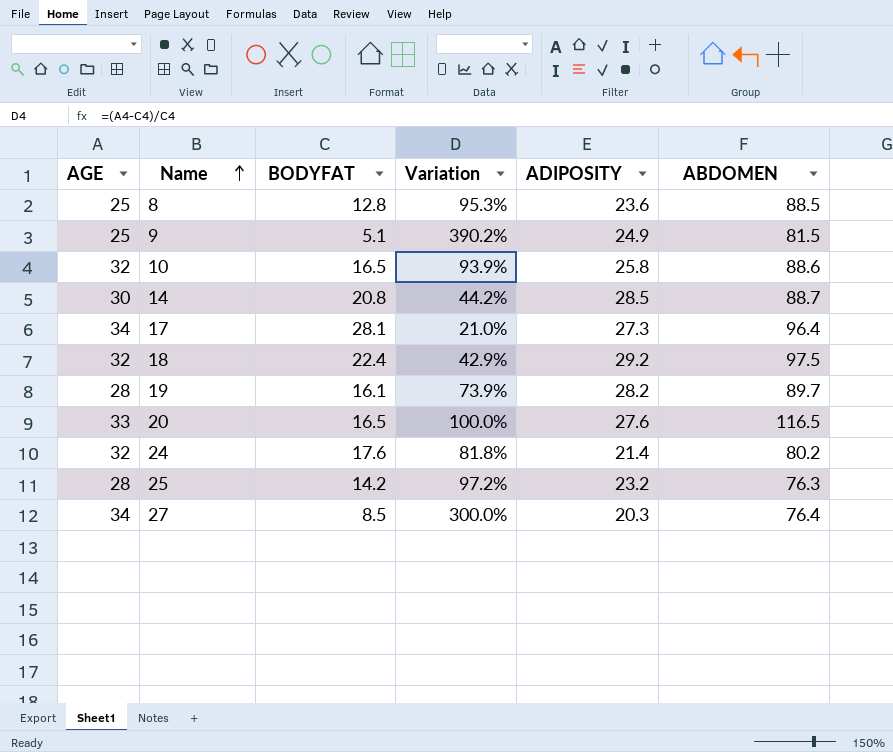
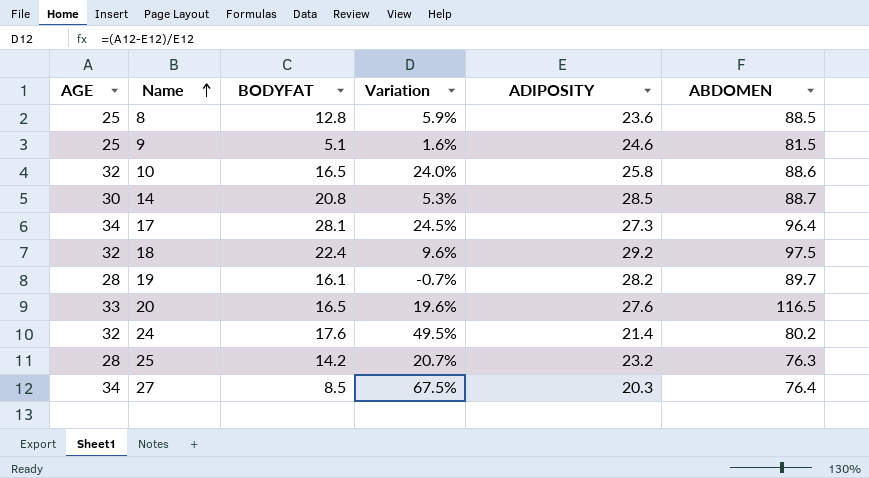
column Variation | formula: ([AGE] - [BODYFAT]) / [BODYFAT] -> ([AGE] - [ADIPOSITY]) / [ADIPOSITY]
9 | ADIPOSITY: 24.9 -> 24.6

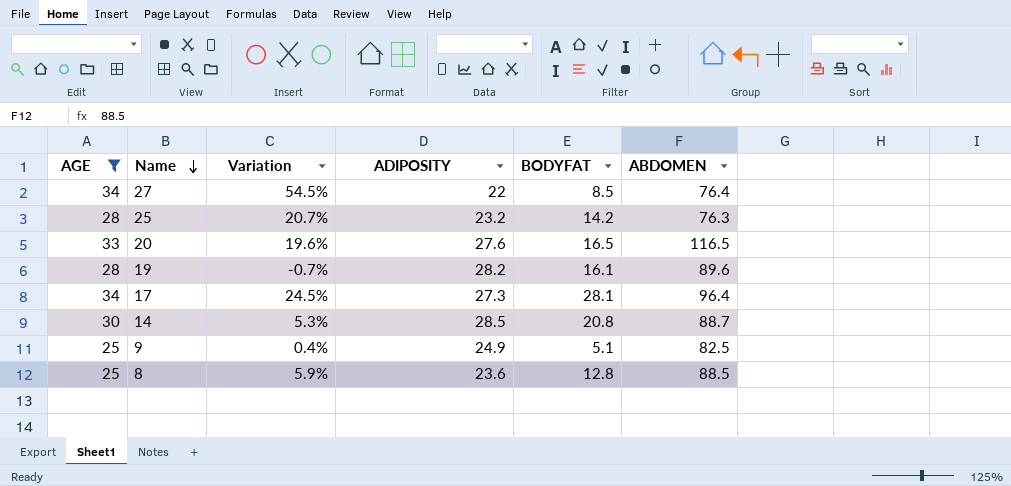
filter: none -> AGE != 32
row order: Name ascending -> Name descending
column BODYFAT | position: 3 -> 5
27 | Variation: 67.5% -> 54.5%
27 | ADIPOSITY: 20.3 -> 22
19 | ABDOMEN: 89.7 -> 89.6
9 | Variation: 1.6% -> 0.4%
9 | ADIPOSITY: 24.6 -> 24.9
9 | ABDOMEN: 81.5 -> 82.5

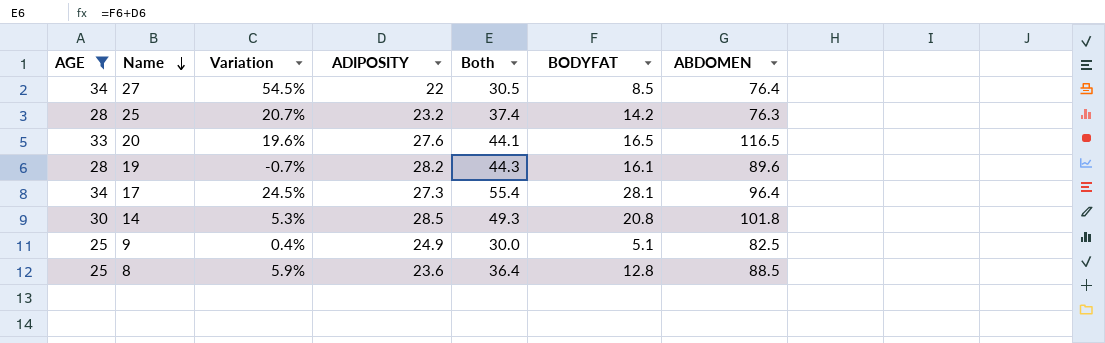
column Both | formula: none -> [ADIPOSITY] + [BODYFAT]
14 | ABDOMEN: 88.7 -> 101.8

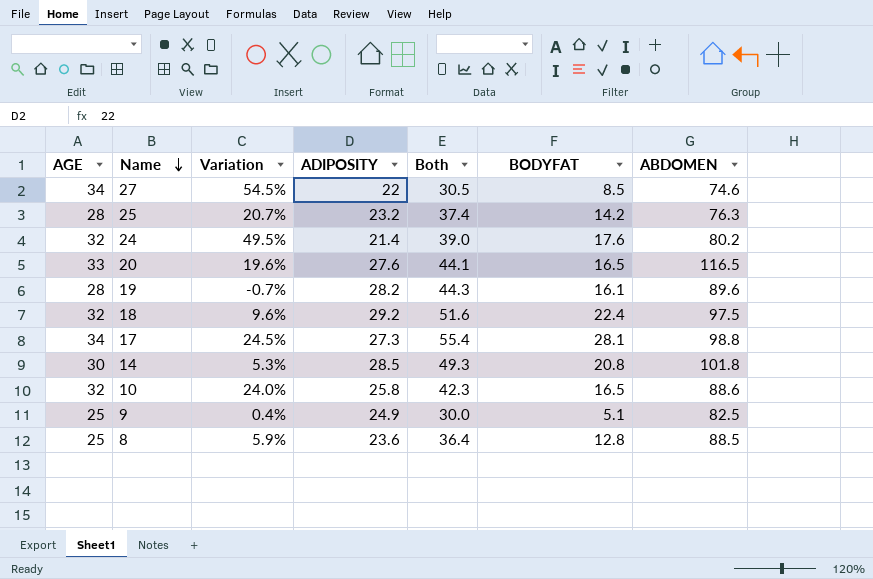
filter: AGE != 32 -> none
27 | ABDOMEN: 76.4 -> 74.6
17 | ABDOMEN: 96.4 -> 98.8

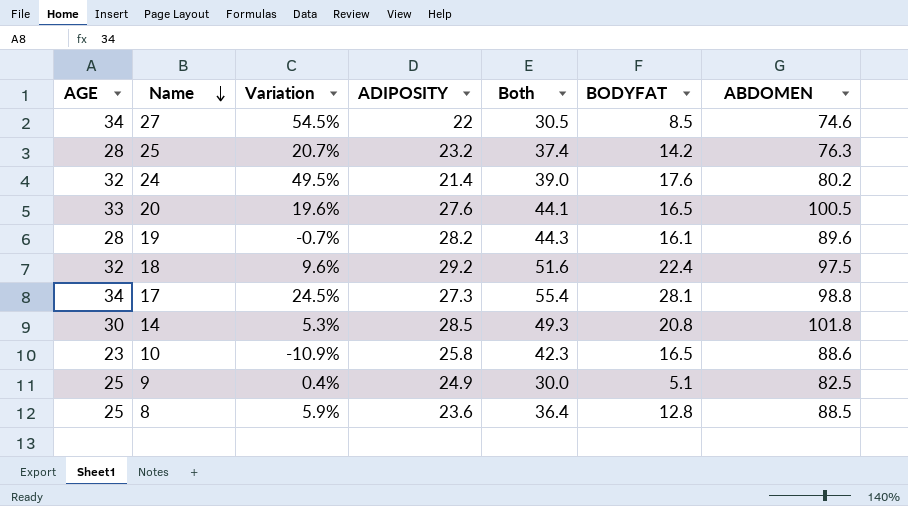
20 | ABDOMEN: 116.5 -> 100.5
10 | AGE: 32 -> 23
10 | Variation: 24.0% -> -10.9%

